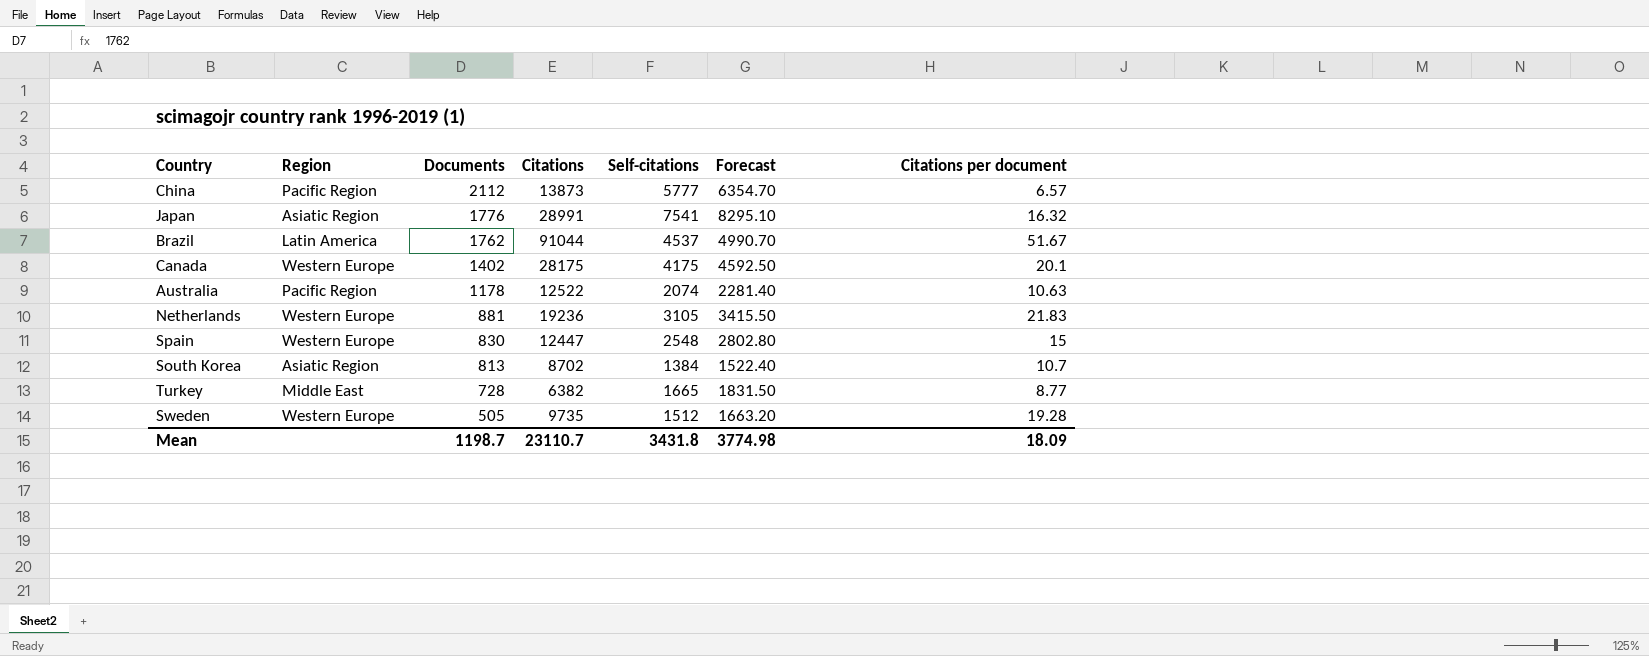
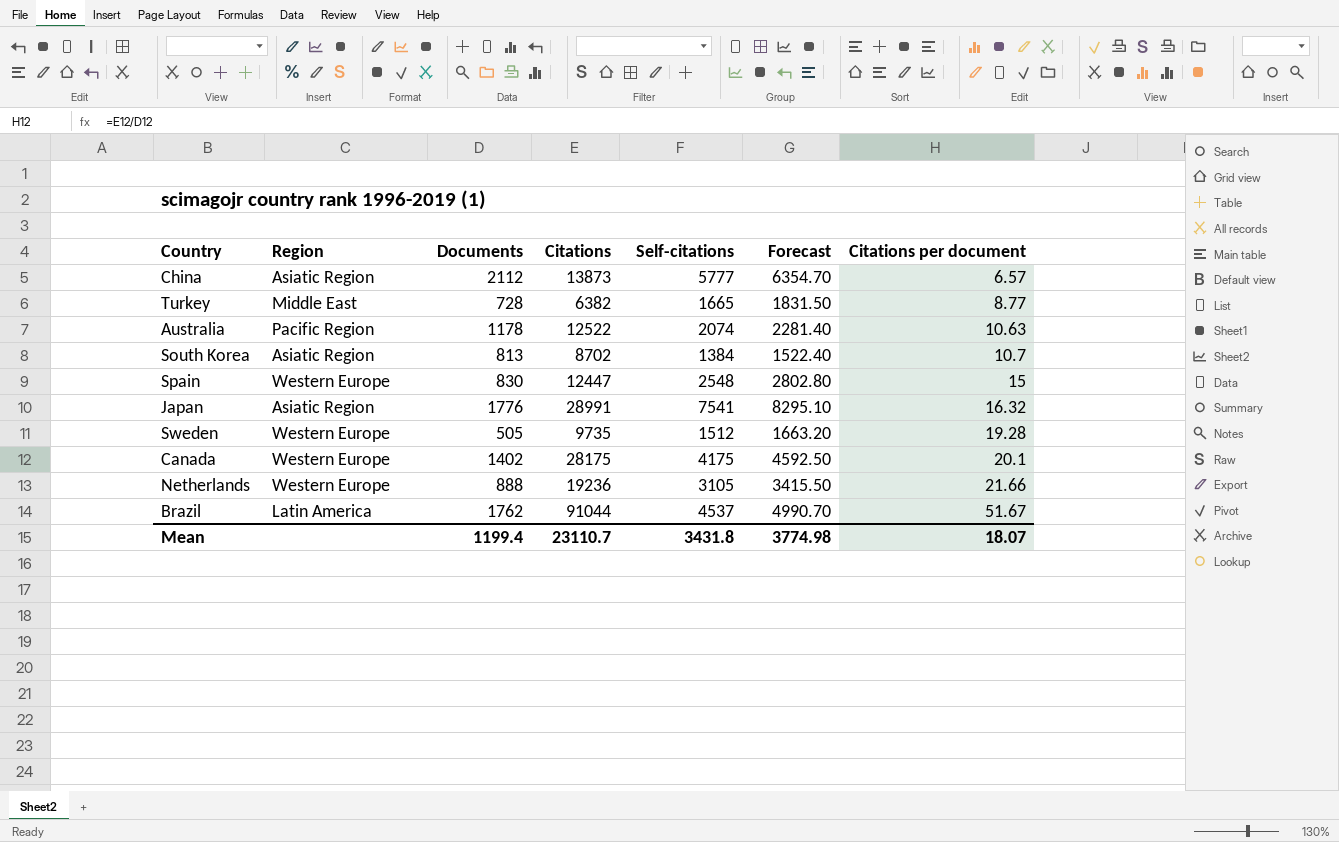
row order: Documents descending -> Citations per document ascending
China | Region: Pacific Region -> Asiatic Region
Netherlands | Documents: 881 -> 888
Netherlands | Citations per document: 21.83 -> 21.66
Mean | Documents: 1198.7 -> 1199.4
Mean | Citations per document: 18.09 -> 18.07

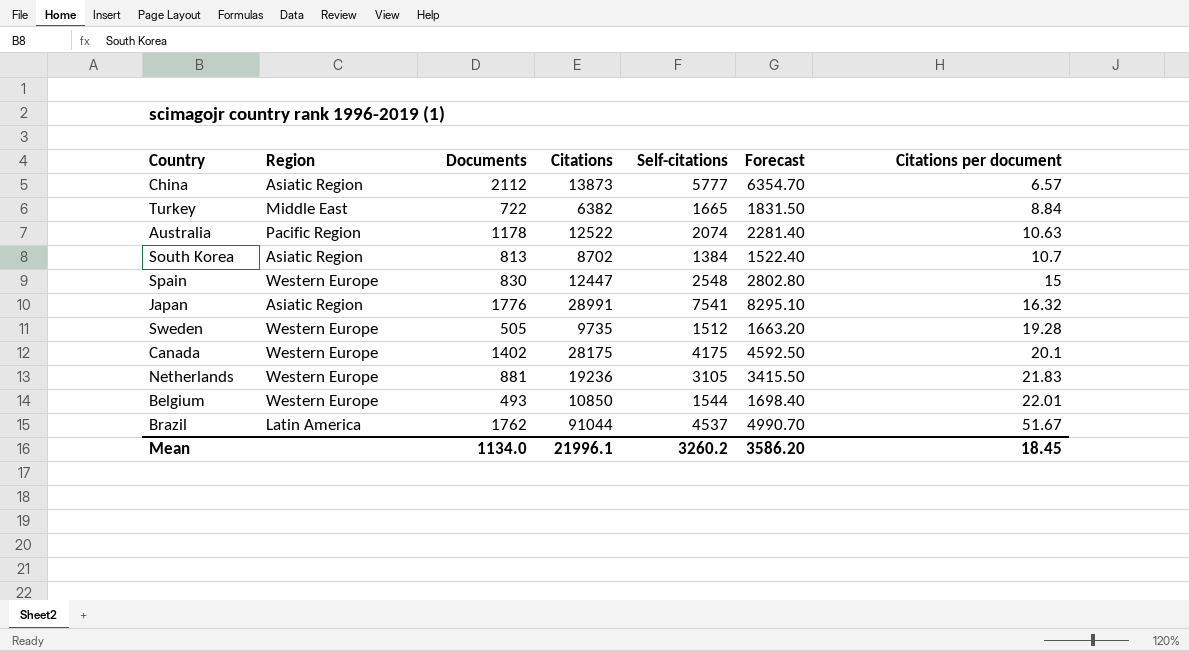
Turkey | Documents: 728 -> 722
Turkey | Citations per document: 8.77 -> 8.84
Netherlands | Documents: 888 -> 881
Netherlands | Citations per document: 21.66 -> 21.83
row Belgium: none -> Western Europe | 493 | 10850 | 1544 | 1698.40 | 22.01
Mean | Documents: 1199.4 -> 1134.0
Mean | Citations: 23110.7 -> 21996.1
Mean | Self-citations: 3431.8 -> 3260.2
Mean | Forecast: 3774.98 -> 3586.20
Mean | Citations per document: 18.07 -> 18.45

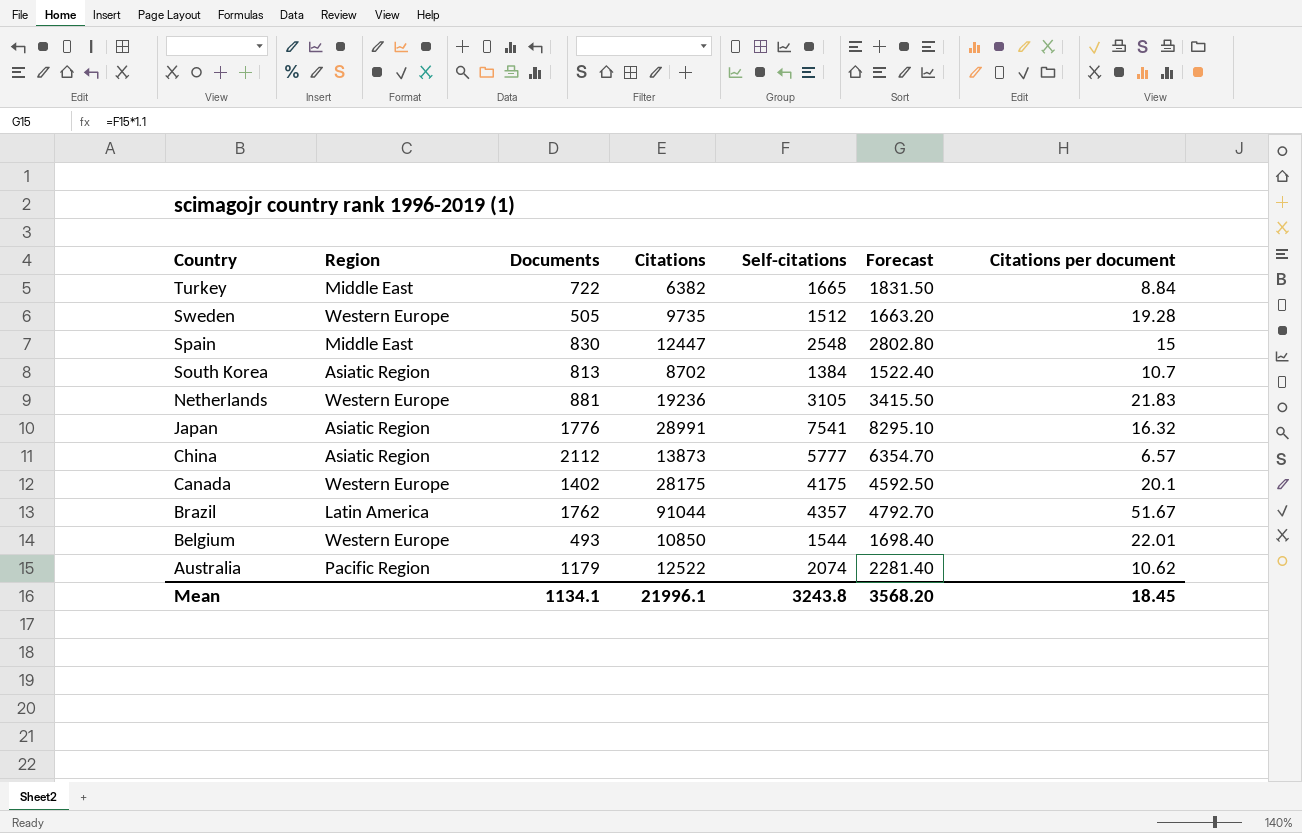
row order: Citations per document ascending -> Country descending
Spain | Region: Western Europe -> Middle East
Brazil | Self-citations: 4537 -> 4357
Brazil | Forecast: 4990.70 -> 4792.70
Australia | Documents: 1178 -> 1179
Australia | Citations per document: 10.63 -> 10.62
Mean | Documents: 1134.0 -> 1134.1
Mean | Self-citations: 3260.2 -> 3243.8
Mean | Forecast: 3586.20 -> 3568.20

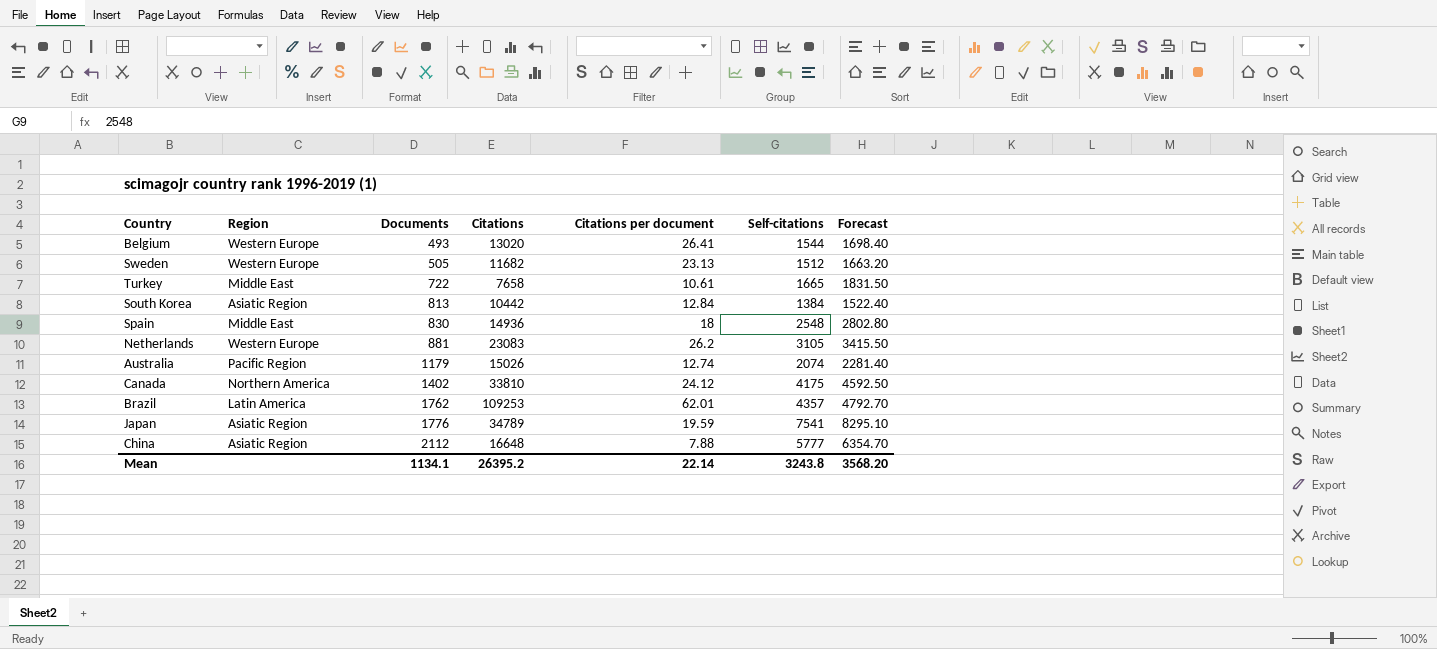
row order: Country descending -> Documents ascending
column Citations per document | position: 7 -> 5
Belgium | Citations: 10850 -> 13020
Belgium | Citations per document: 22.01 -> 26.41
Sweden | Citations: 9735 -> 11682
Sweden | Citations per document: 19.28 -> 23.13
Turkey | Citations: 6382 -> 7658
Turkey | Citations per document: 8.84 -> 10.61
South Korea | Citations: 8702 -> 10442
South Korea | Citations per document: 10.7 -> 12.84
Spain | Citations: 12447 -> 14936
Spain | Citations per document: 15 -> 18
Netherlands | Citations: 19236 -> 23083
Netherlands | Citations per document: 21.83 -> 26.2
Australia | Citations: 12522 -> 15026
Australia | Citations per document: 10.62 -> 12.74
Canada | Region: Western Europe -> Northern America
Canada | Citations: 28175 -> 33810
Canada | Citations per document: 20.1 -> 24.12
Brazil | Citations: 91044 -> 109253
Brazil | Citations per document: 51.67 -> 62.01
Japan | Citations: 28991 -> 34789
Japan | Citations per document: 16.32 -> 19.59
China | Citations: 13873 -> 16648
China | Citations per document: 6.57 -> 7.88
Mean | Citations: 21996.1 -> 26395.2
Mean | Citations per document: 18.45 -> 22.14

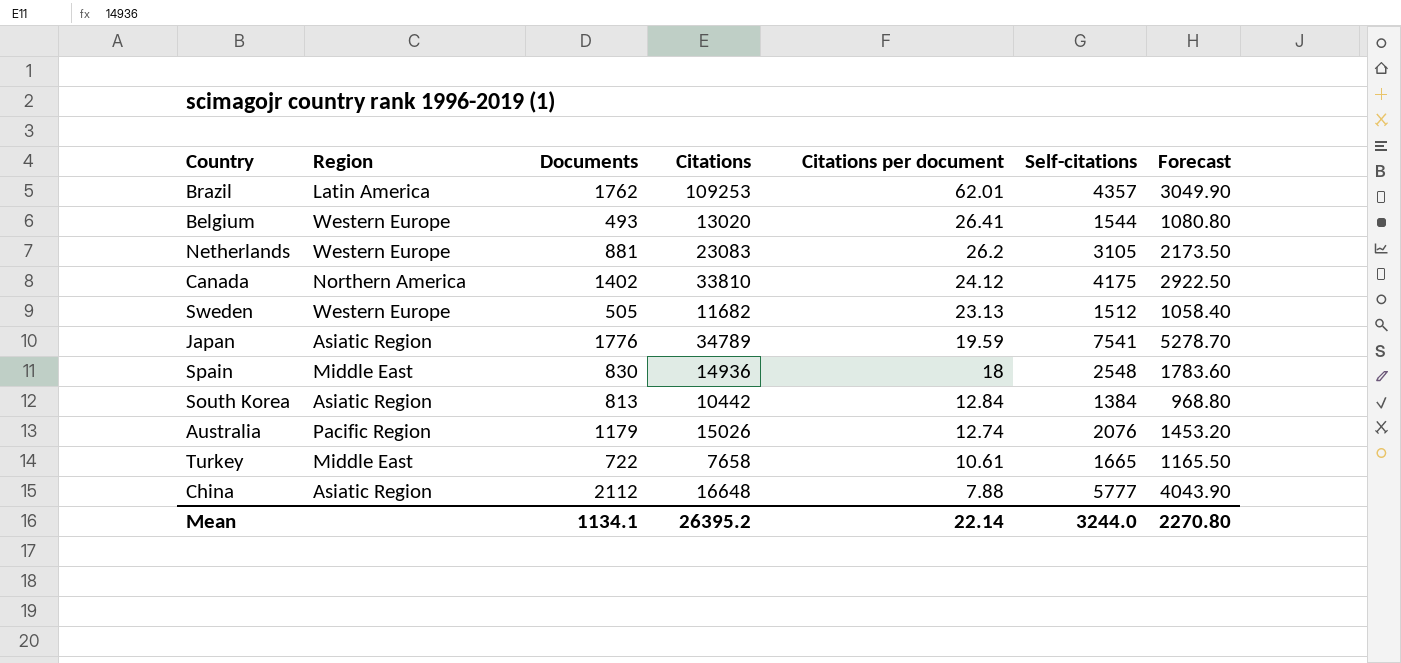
row order: Documents ascending -> Citations per document descending
column Forecast | formula: [Self-citations] * 1.1 -> [Self-citations] * 0.7
Australia | Self-citations: 2074 -> 2076
Mean | Self-citations: 3243.8 -> 3244.0
Mean | Forecast: 3568.20 -> 2270.80

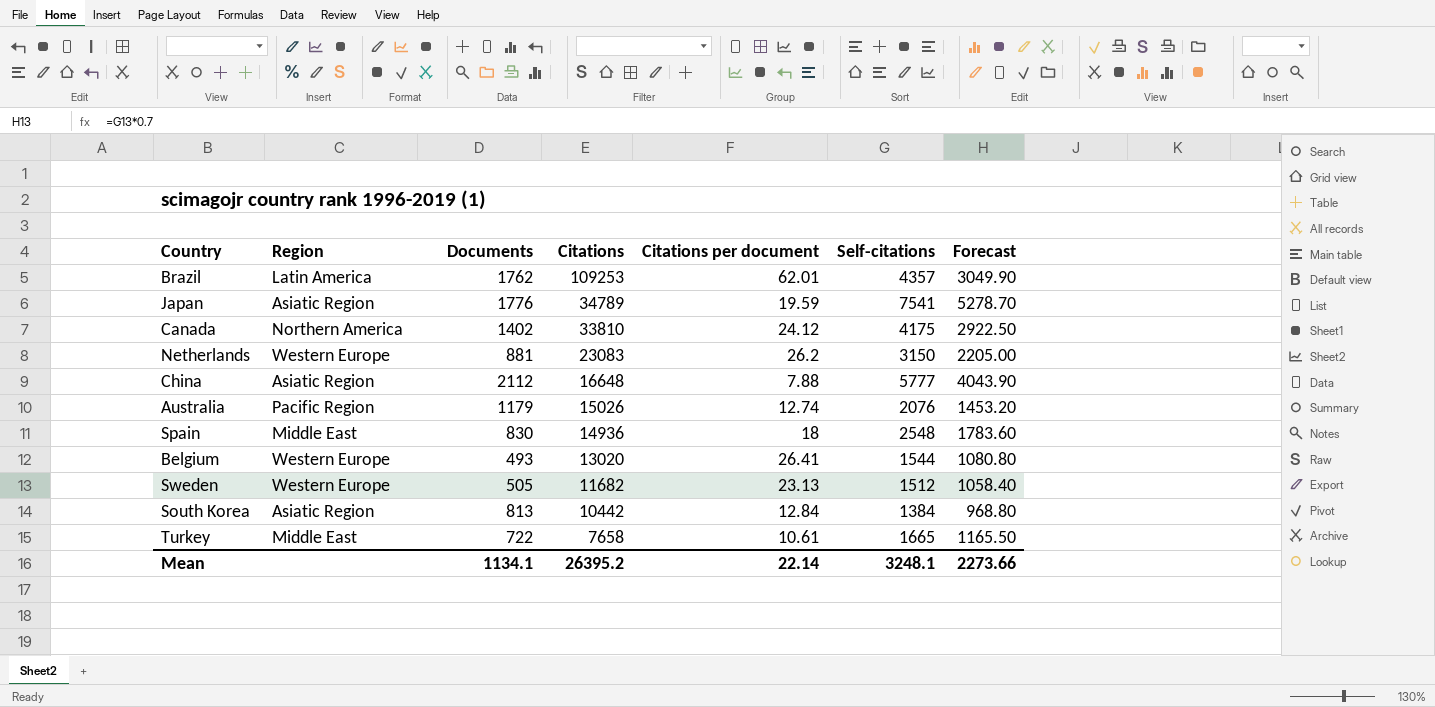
row order: Citations per document descending -> Citations descending
Netherlands | Self-citations: 3105 -> 3150
Netherlands | Forecast: 2173.50 -> 2205.00
Mean | Self-citations: 3244.0 -> 3248.1
Mean | Forecast: 2270.80 -> 2273.66

